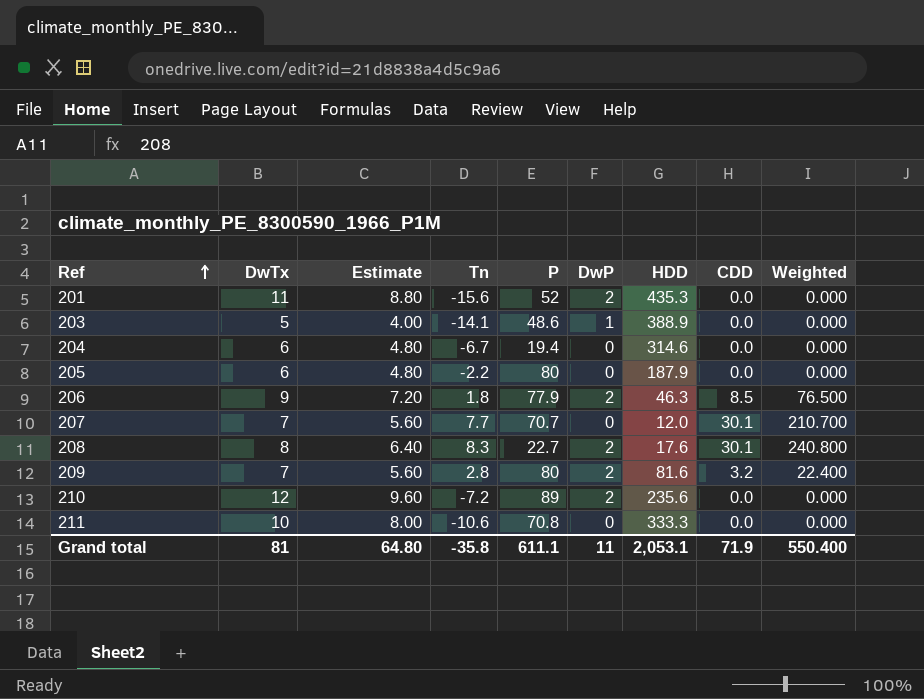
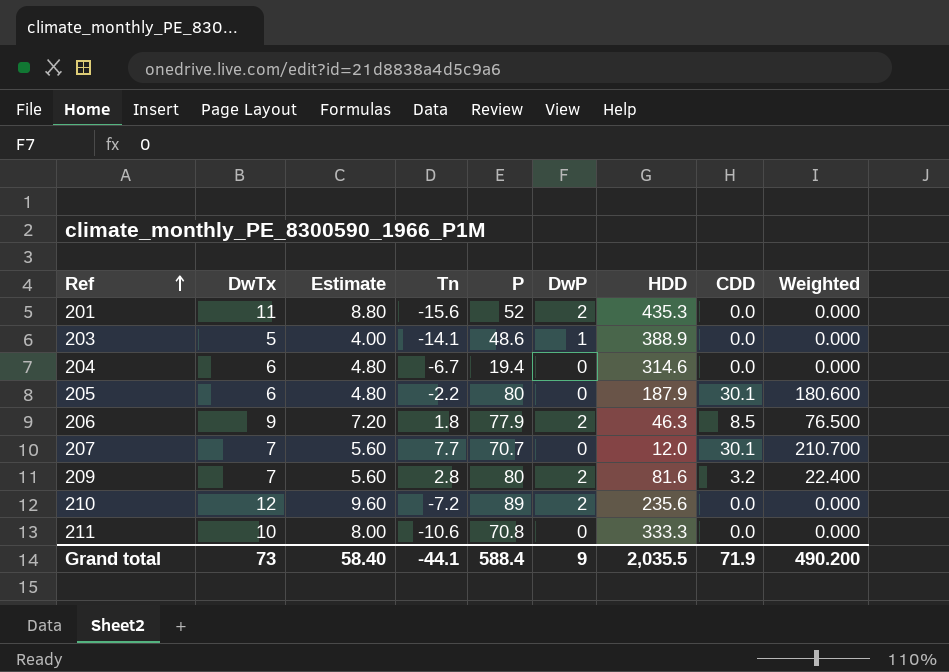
row 208: 8 | 6.40 | 8.3 | 22.7 | 2 | 17.6 | 30.1 | 240.800 -> none
205 | CDD: 0.0 -> 30.1
205 | Weighted: 0.000 -> 180.600
Grand total | DwTx: 81 -> 73
Grand total | Estimate: 64.80 -> 58.40
Grand total | Tn: -35.8 -> -44.1
Grand total | P: 611.1 -> 588.4
Grand total | DwP: 11 -> 9
Grand total | HDD: 2,053.1 -> 2,035.5
Grand total | Weighted: 550.400 -> 490.200

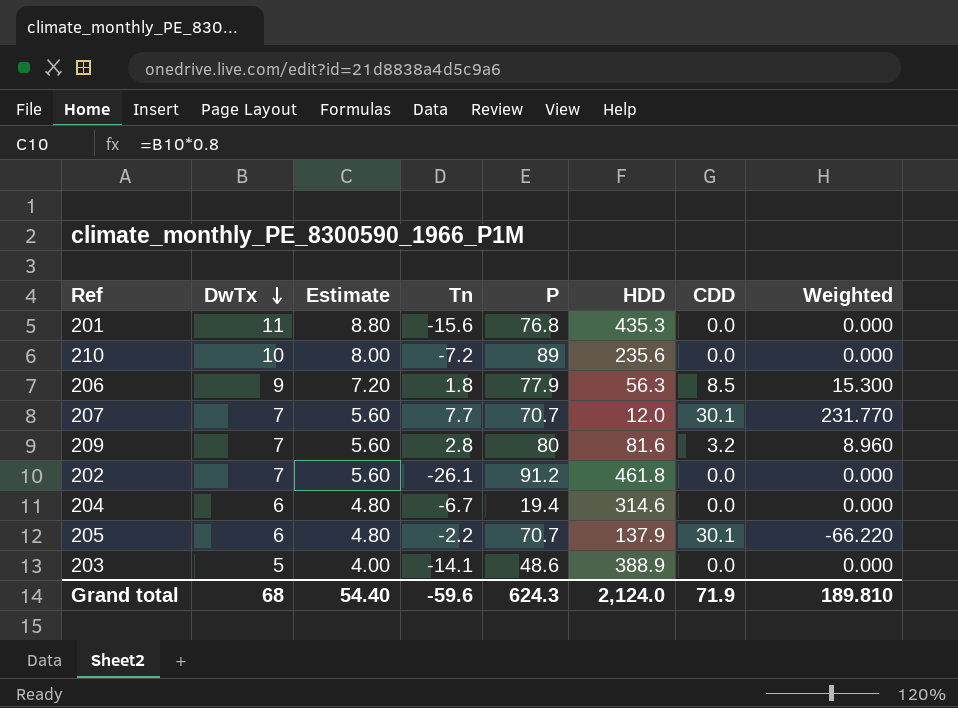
row order: Ref ascending -> DwTx descending
column DwP | position: 6 -> none
column Weighted | formula: [DwTx] * [CDD] -> [Tn] * [CDD]
row 211: 10 | 8.00 | -10.6 | 70.8 | 0 | 333.3 | 0.0 | 0.000 -> none
201 | P: 52 -> 76.8
210 | DwTx: 12 -> 10
210 | Estimate: 9.60 -> 8.00
206 | HDD: 46.3 -> 56.3
row 202: none -> 7 | 5.60 | -26.1 | 91.2 | 461.8 | 0.0 | 0.000
205 | P: 80 -> 70.7
205 | HDD: 187.9 -> 137.9
Grand total | DwTx: 73 -> 68
Grand total | Estimate: 58.40 -> 54.40
Grand total | Tn: -44.1 -> -59.6
Grand total | P: 588.4 -> 624.3
Grand total | HDD: 2,035.5 -> 2,124.0
Grand total | Weighted: 490.200 -> 189.810

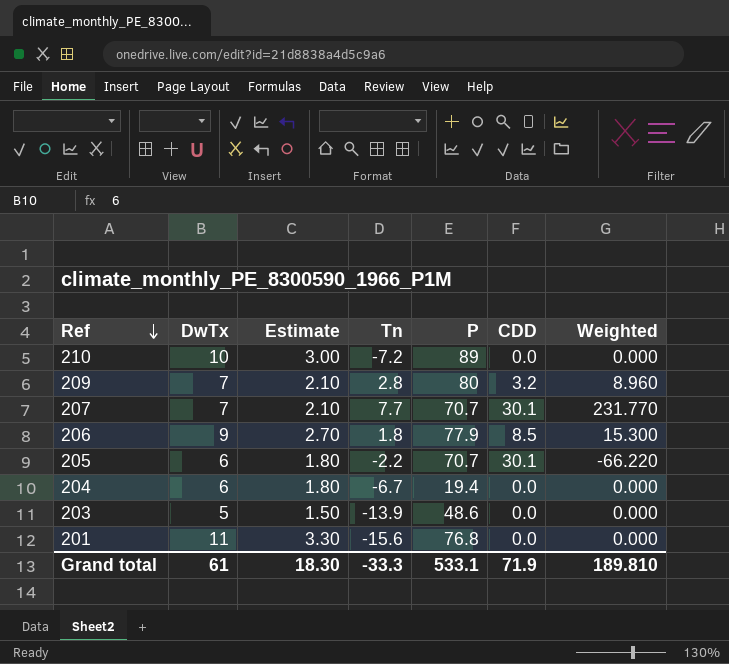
row order: DwTx descending -> Ref descending
column HDD | position: 6 -> none
column Estimate | formula: [DwTx] * 0.8 -> [DwTx] * 0.3
row 202: 7 | 5.60 | -26.1 | 91.2 | 461.8 | 0.0 | 0.000 -> none
203 | Tn: -14.1 -> -13.9
Grand total | DwTx: 68 -> 61
Grand total | Estimate: 54.40 -> 18.30
Grand total | Tn: -59.6 -> -33.3
Grand total | P: 624.3 -> 533.1

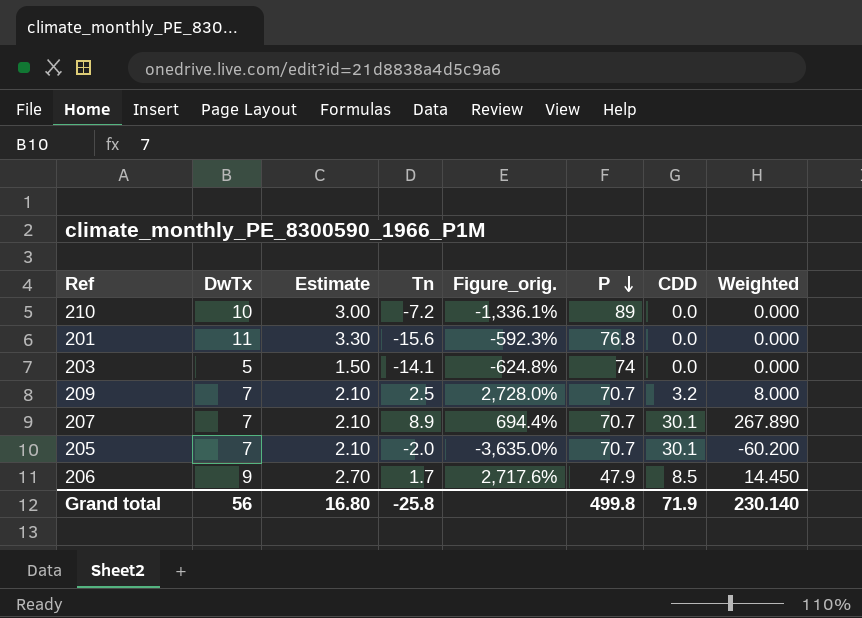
row order: Ref descending -> P descending
column Figure_orig. | formula: none -> ([P] - [Tn]) / [Tn]
row 204: 6 | 1.80 | -6.7 | 19.4 | 0.0 | 0.000 -> none
203 | Tn: -13.9 -> -14.1
203 | P: 48.6 -> 74
209 | Tn: 2.8 -> 2.5
209 | P: 80 -> 70.7
209 | Weighted: 8.960 -> 8.000
207 | Tn: 7.7 -> 8.9
207 | Weighted: 231.770 -> 267.890
205 | DwTx: 6 -> 7
205 | Estimate: 1.80 -> 2.10
205 | Tn: -2.2 -> -2.0
205 | Weighted: -66.220 -> -60.200
206 | Tn: 1.8 -> 1.7
206 | P: 77.9 -> 47.9
206 | Weighted: 15.300 -> 14.450
Grand total | DwTx: 61 -> 56
Grand total | Estimate: 18.30 -> 16.80
Grand total | Tn: -33.3 -> -25.8
Grand total | P: 533.1 -> 499.8
Grand total | Weighted: 189.810 -> 230.140

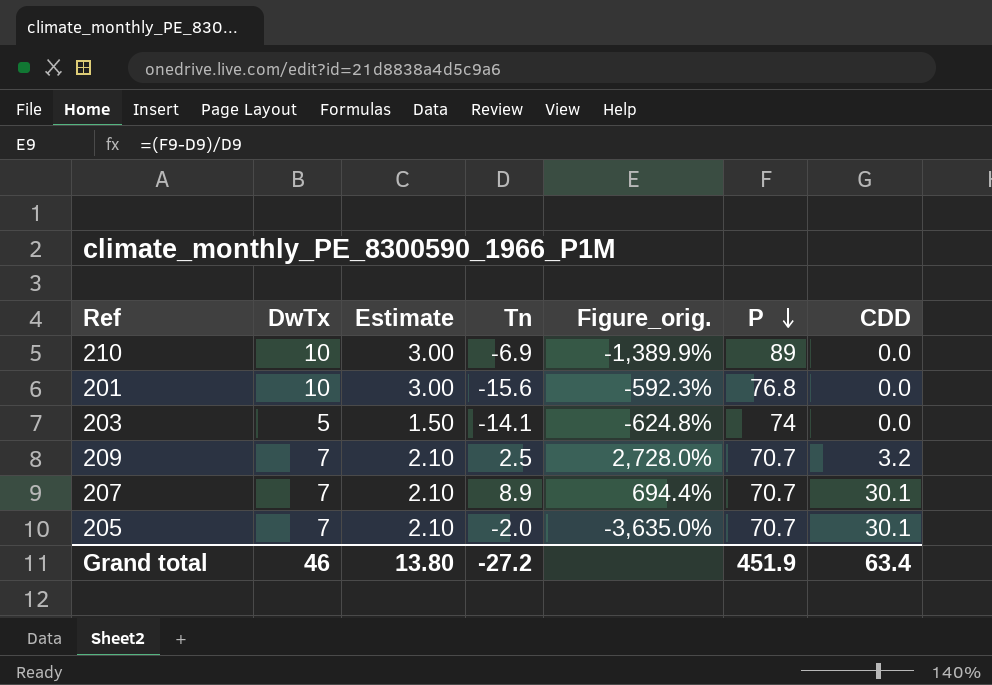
column Weighted | formula: [Tn] * [CDD] -> none
row 206: 9 | 2.70 | 1.7 | 2,717.6% | 47.9 | 8.5 | 14.450 -> none
210 | Tn: -7.2 -> -6.9
210 | Figure_orig.: -1,336.1% -> -1,389.9%
201 | DwTx: 11 -> 10
201 | Estimate: 3.30 -> 3.00
Grand total | DwTx: 56 -> 46
Grand total | Estimate: 16.80 -> 13.80
Grand total | Tn: -25.8 -> -27.2
Grand total | P: 499.8 -> 451.9
Grand total | CDD: 71.9 -> 63.4

